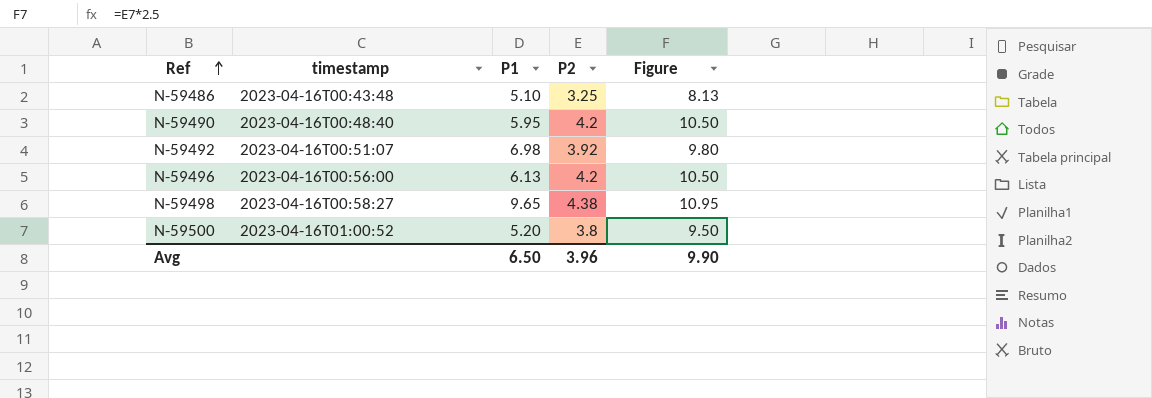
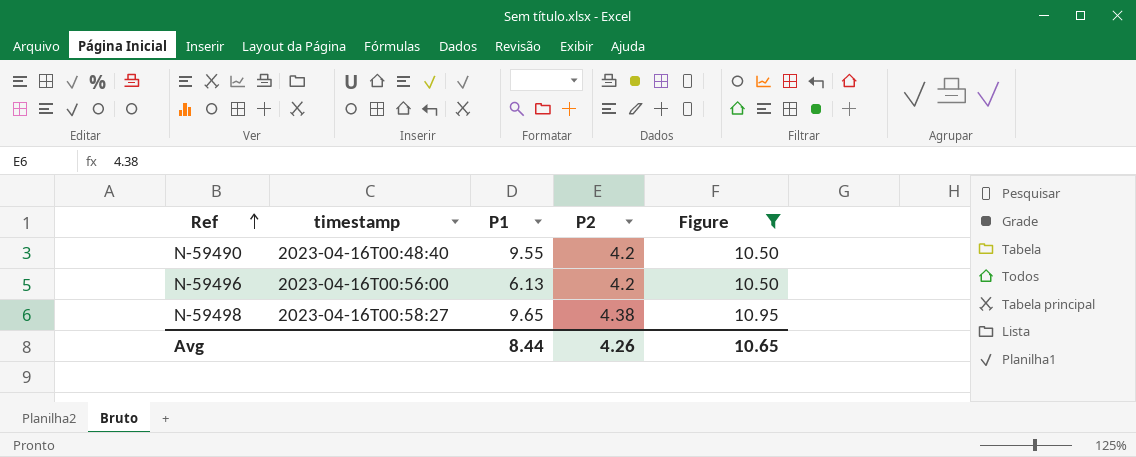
filter: none -> Figure >= 10.50
N-59490 | P1: 5.95 -> 9.55
Avg | P1: 6.50 -> 8.44
Avg | P2: 3.96 -> 4.26
Avg | Figure: 9.90 -> 10.65

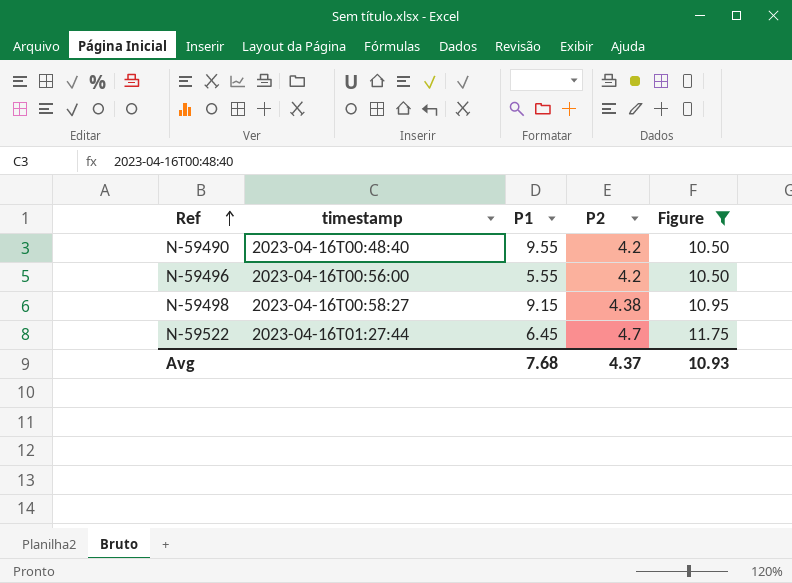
N-59496 | P1: 6.13 -> 5.55
N-59498 | P1: 9.65 -> 9.15
row N-59522: none -> 2023-04-16T01:27:44 | 6.45 | 4.7 | 11.75
Avg | P1: 8.44 -> 7.68
Avg | P2: 4.26 -> 4.37
Avg | Figure: 10.65 -> 10.93

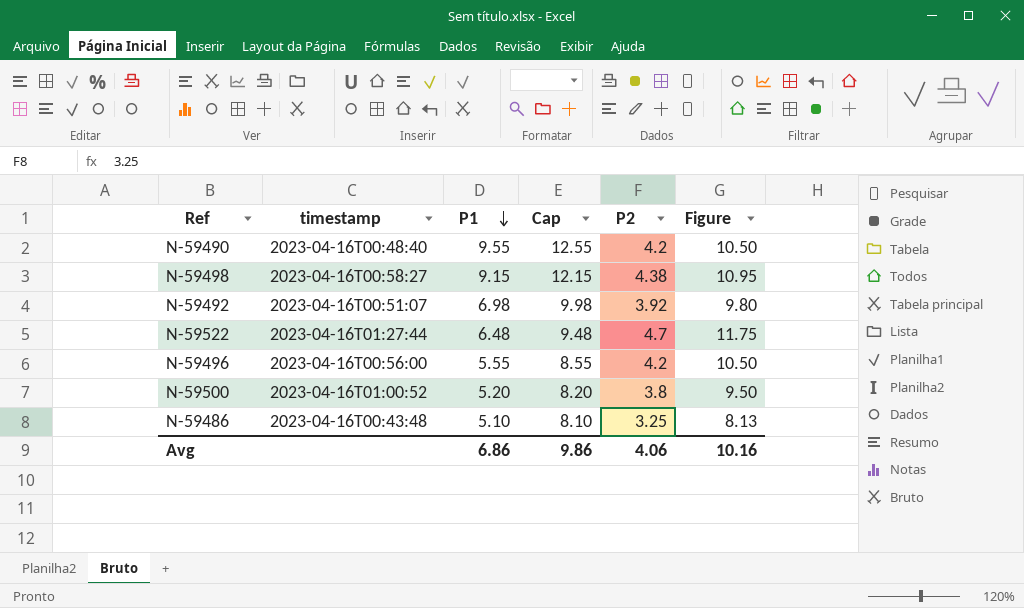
filter: Figure >= 10.50 -> none
row order: Ref ascending -> P1 descending
column Cap | formula: none -> [P1] + 3
N-59522 | P1: 6.45 -> 6.48
Avg | P1: 7.68 -> 6.86
Avg | P2: 4.37 -> 4.06
Avg | Figure: 10.93 -> 10.16

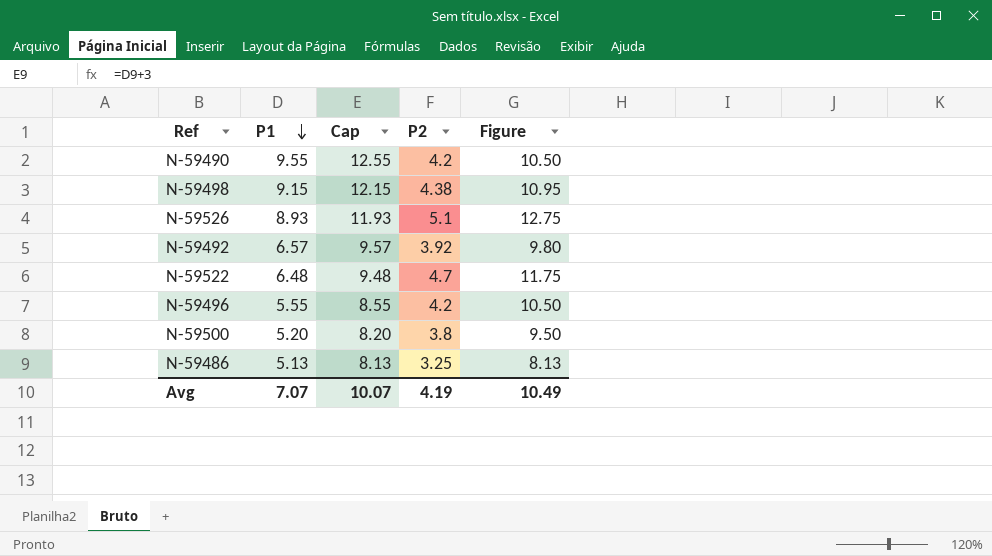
column timestamp | position: 2 -> none
row N-59526: none -> 8.93 | 11.93 | 5.1 | 12.75
N-59492 | P1: 6.98 -> 6.57
N-59492 | Cap: 9.98 -> 9.57
N-59486 | P1: 5.10 -> 5.13
N-59486 | Cap: 8.10 -> 8.13
Avg | P1: 6.86 -> 7.07
Avg | Cap: 9.86 -> 10.07
Avg | P2: 4.06 -> 4.19
Avg | Figure: 10.16 -> 10.49

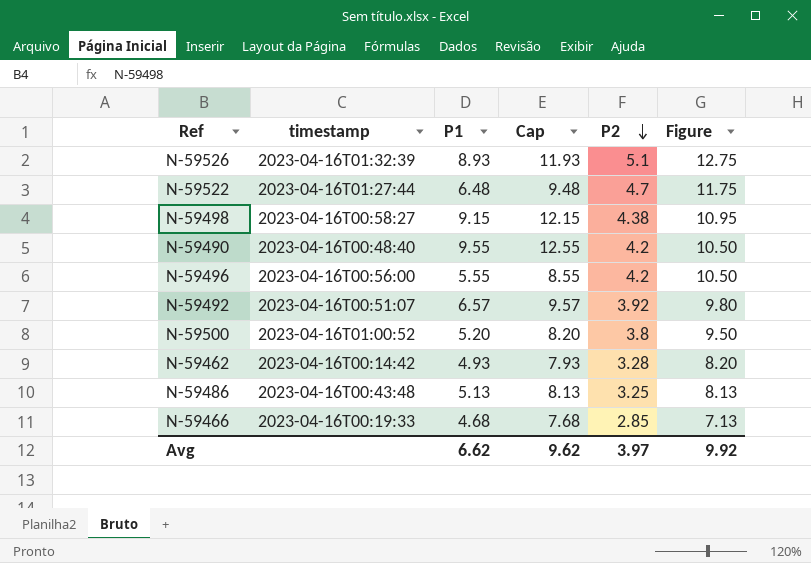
row order: P1 descending -> P2 descending
column timestamp | position: none -> 2
row N-59462: none -> 2023-04-16T00:14:42 | 4.93 | 7.93 | 3.28 | 8.20
row N-59466: none -> 2023-04-16T00:19:33 | 4.68 | 7.68 | 2.85 | 7.13
Avg | P1: 7.07 -> 6.62
Avg | Cap: 10.07 -> 9.62
Avg | P2: 4.19 -> 3.97
Avg | Figure: 10.49 -> 9.92

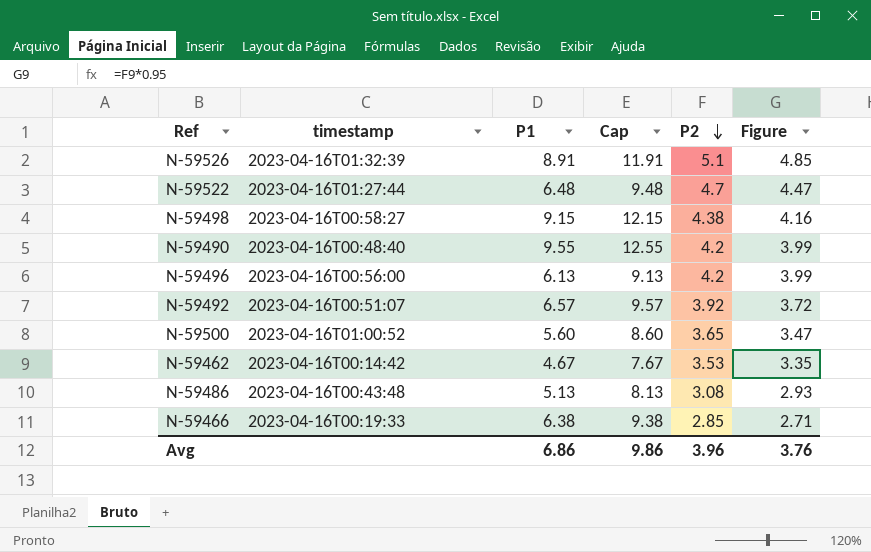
column Figure | formula: [P2] * 2.5 -> [P2] * 0.95
N-59526 | P1: 8.93 -> 8.91
N-59526 | Cap: 11.93 -> 11.91
N-59496 | P1: 5.55 -> 6.13
N-59496 | Cap: 8.55 -> 9.13
N-59500 | P1: 5.20 -> 5.60
N-59500 | Cap: 8.20 -> 8.60
N-59500 | P2: 3.8 -> 3.65
N-59462 | P1: 4.93 -> 4.67
N-59462 | Cap: 7.93 -> 7.67
N-59462 | P2: 3.28 -> 3.53
N-59486 | P2: 3.25 -> 3.08
N-59466 | P1: 4.68 -> 6.38
N-59466 | Cap: 7.68 -> 9.38
Avg | P1: 6.62 -> 6.86
Avg | Cap: 9.62 -> 9.86
Avg | P2: 3.97 -> 3.96
Avg | Figure: 9.92 -> 3.76

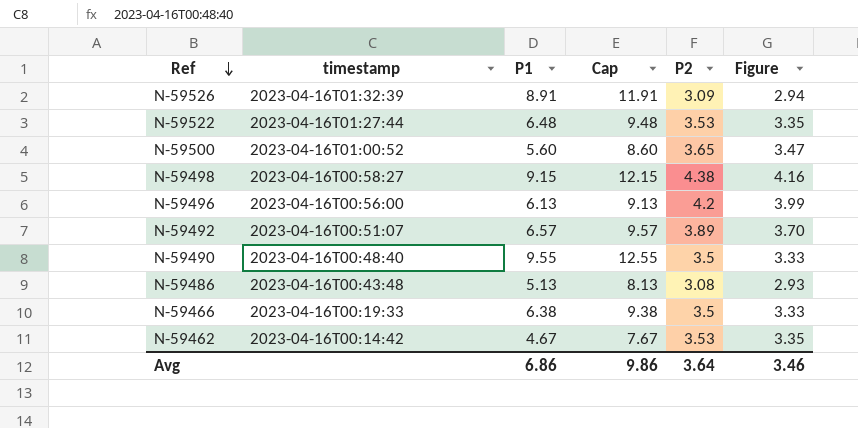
row order: P2 descending -> Ref descending
N-59526 | P2: 5.1 -> 3.09
N-59526 | Figure: 4.85 -> 2.94
N-59522 | P2: 4.7 -> 3.53
N-59522 | Figure: 4.47 -> 3.35
N-59492 | P2: 3.92 -> 3.89
N-59492 | Figure: 3.72 -> 3.70
N-59490 | P2: 4.2 -> 3.5
N-59490 | Figure: 3.99 -> 3.33
N-59466 | P2: 2.85 -> 3.5
N-59466 | Figure: 2.71 -> 3.33
Avg | P2: 3.96 -> 3.64
Avg | Figure: 3.76 -> 3.46

